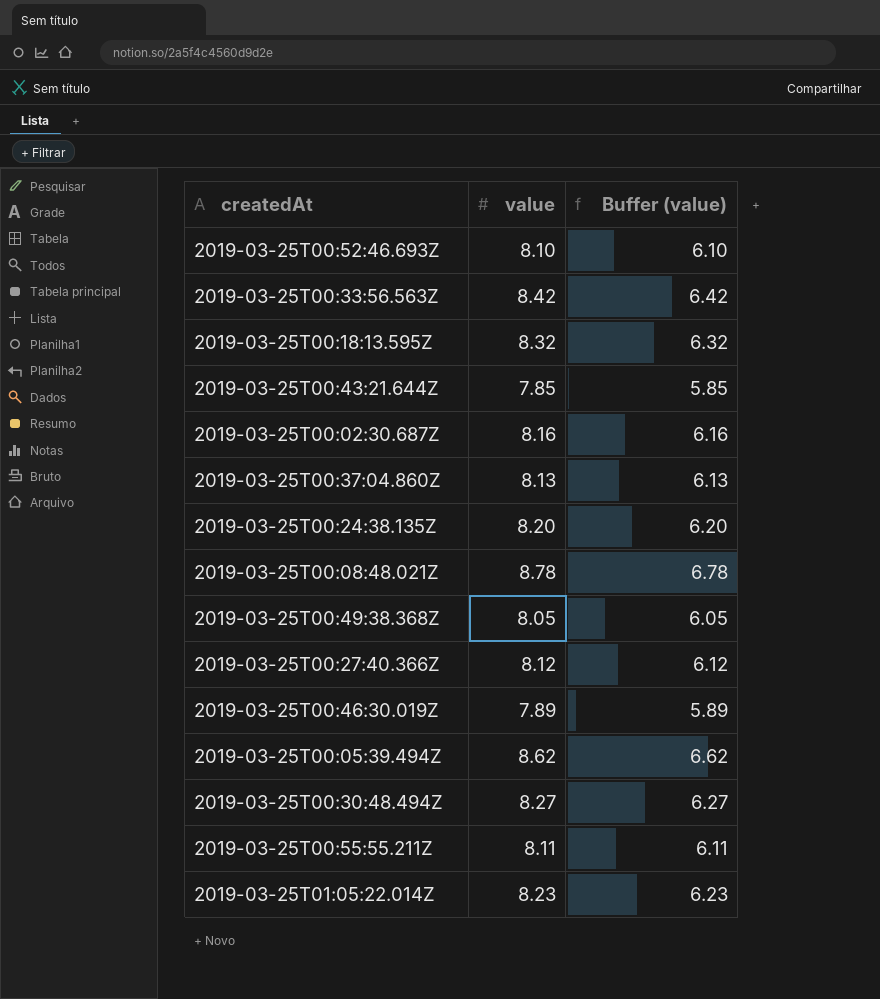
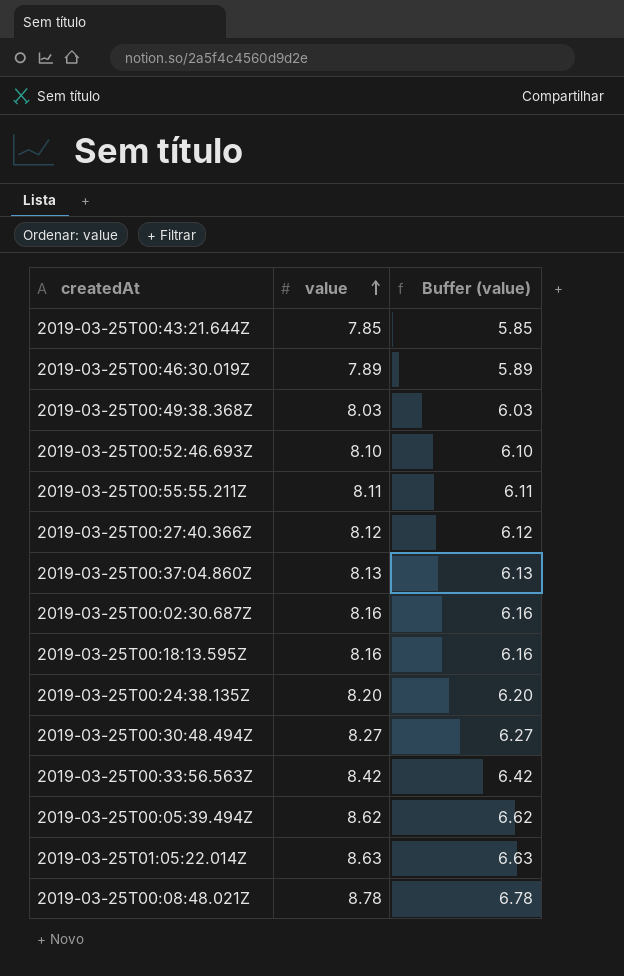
row order: none -> value ascending
2019-03-25T00:49:38.368Z | value: 8.05 -> 8.03
2019-03-25T00:49:38.368Z | Buffer (value): 6.05 -> 6.03
2019-03-25T00:18:13.595Z | value: 8.32 -> 8.16
2019-03-25T00:18:13.595Z | Buffer (value): 6.32 -> 6.16
2019-03-25T01:05:22.014Z | value: 8.23 -> 8.63
2019-03-25T01:05:22.014Z | Buffer (value): 6.23 -> 6.63

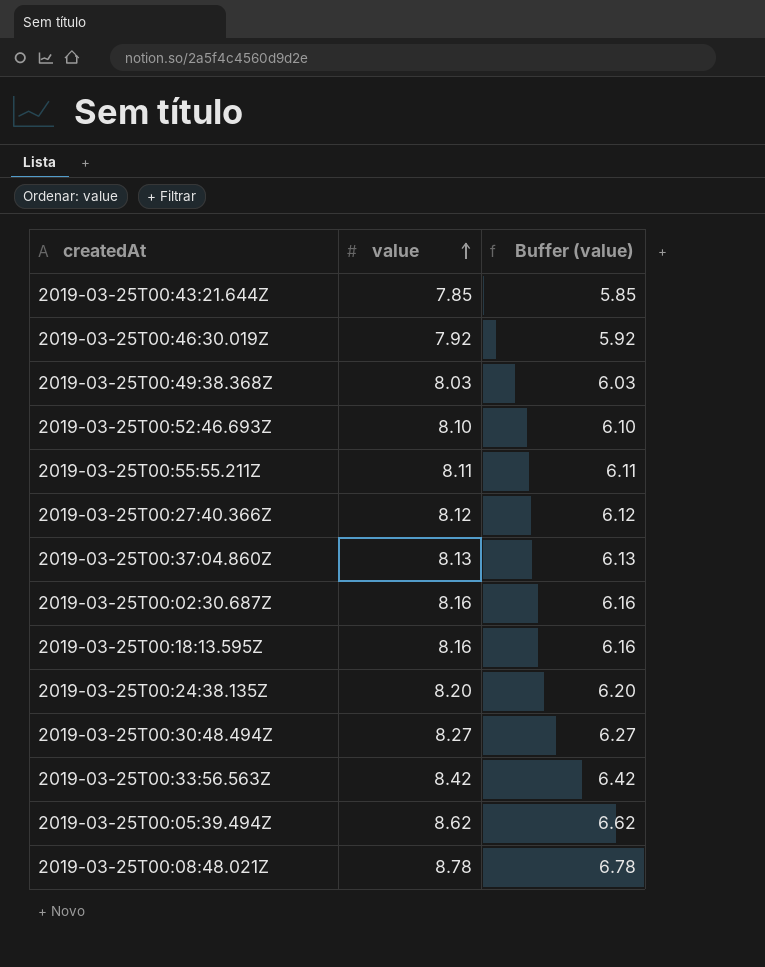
row 2019-03-25T01:05:22.014Z: 8.63 | 6.63 -> none
2019-03-25T00:46:30.019Z | value: 7.89 -> 7.92
2019-03-25T00:46:30.019Z | Buffer (value): 5.89 -> 5.92

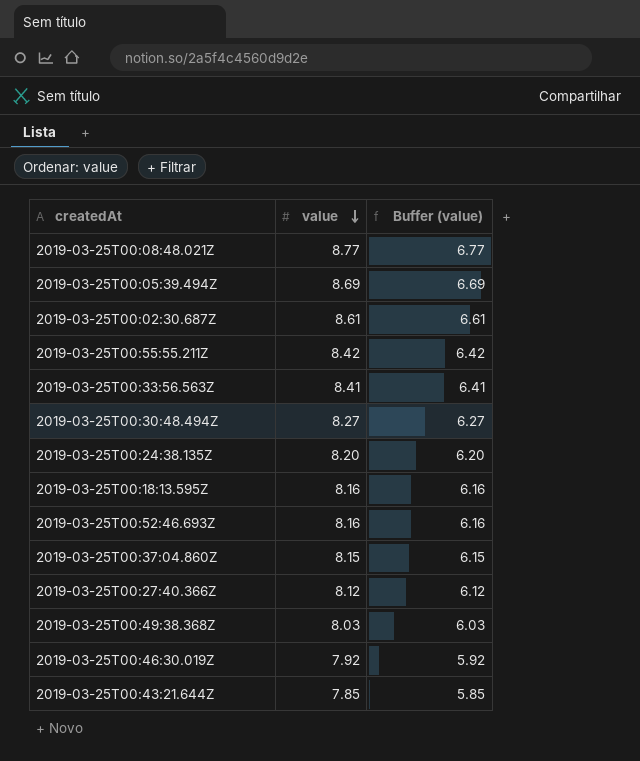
row order: value ascending -> value descending
2019-03-25T00:08:48.021Z | value: 8.78 -> 8.77
2019-03-25T00:08:48.021Z | Buffer (value): 6.78 -> 6.77
2019-03-25T00:05:39.494Z | value: 8.62 -> 8.69
2019-03-25T00:05:39.494Z | Buffer (value): 6.62 -> 6.69
2019-03-25T00:02:30.687Z | value: 8.16 -> 8.61
2019-03-25T00:02:30.687Z | Buffer (value): 6.16 -> 6.61
2019-03-25T00:55:55.211Z | value: 8.11 -> 8.42
2019-03-25T00:55:55.211Z | Buffer (value): 6.11 -> 6.42
2019-03-25T00:33:56.563Z | value: 8.42 -> 8.41
2019-03-25T00:33:56.563Z | Buffer (value): 6.42 -> 6.41
2019-03-25T00:52:46.693Z | value: 8.10 -> 8.16
2019-03-25T00:52:46.693Z | Buffer (value): 6.10 -> 6.16
2019-03-25T00:37:04.860Z | value: 8.13 -> 8.15
2019-03-25T00:37:04.860Z | Buffer (value): 6.13 -> 6.15

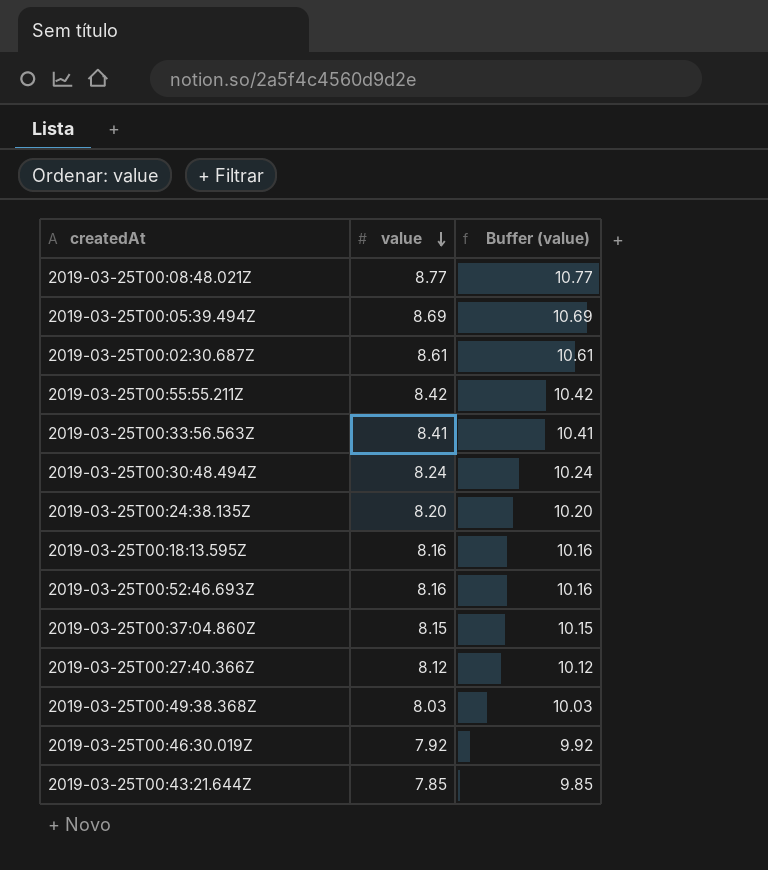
column Buffer (value) | formula: [value] - 2 -> [value] + 2
2019-03-25T00:30:48.494Z | value: 8.27 -> 8.24

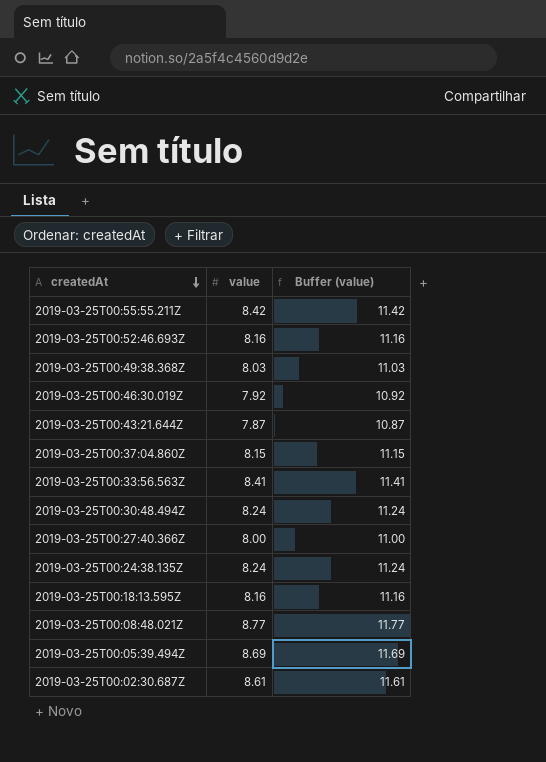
row order: value descending -> createdAt descending
column Buffer (value) | formula: [value] + 2 -> [value] + 3
2019-03-25T00:43:21.644Z | value: 7.85 -> 7.87
2019-03-25T00:27:40.366Z | value: 8.12 -> 8.00
2019-03-25T00:24:38.135Z | value: 8.20 -> 8.24

